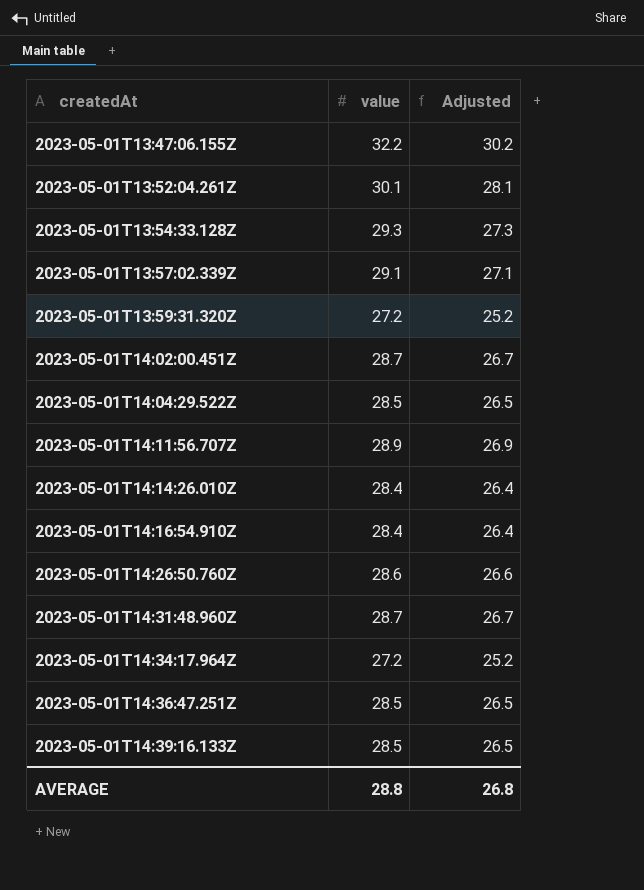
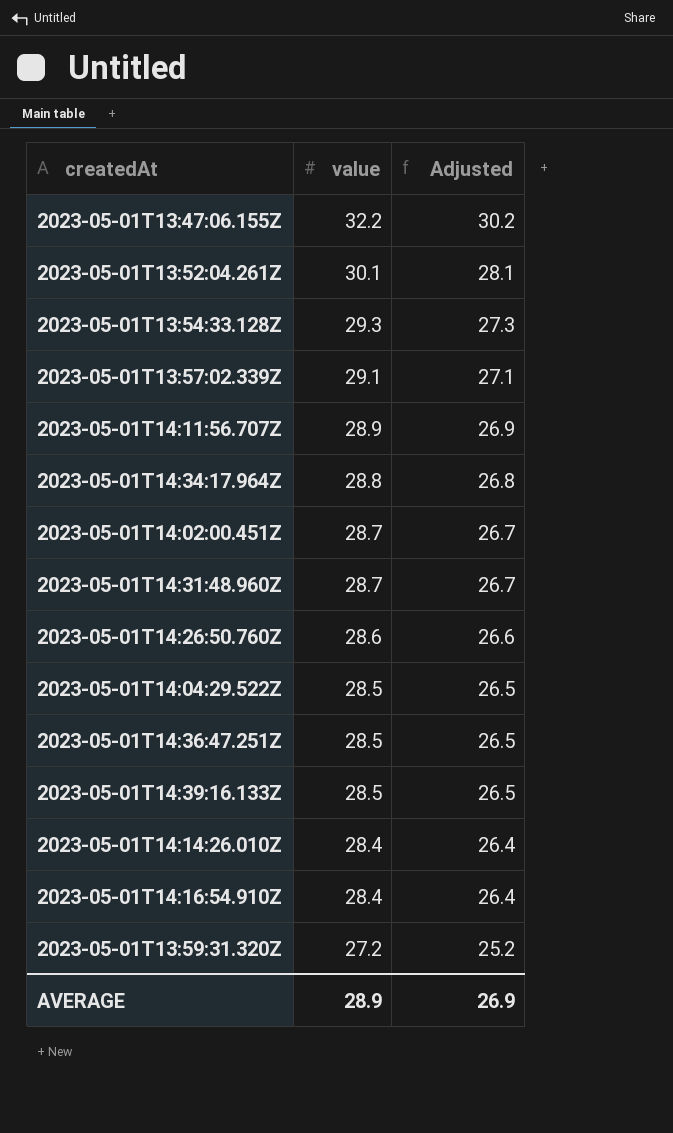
row order: createdAt ascending -> value descending
2023-05-01T14:34:17.964Z | value: 27.2 -> 28.8
2023-05-01T14:34:17.964Z | Adjusted: 25.2 -> 26.8
AVERAGE | value: 28.8 -> 28.9
AVERAGE | Adjusted: 26.8 -> 26.9

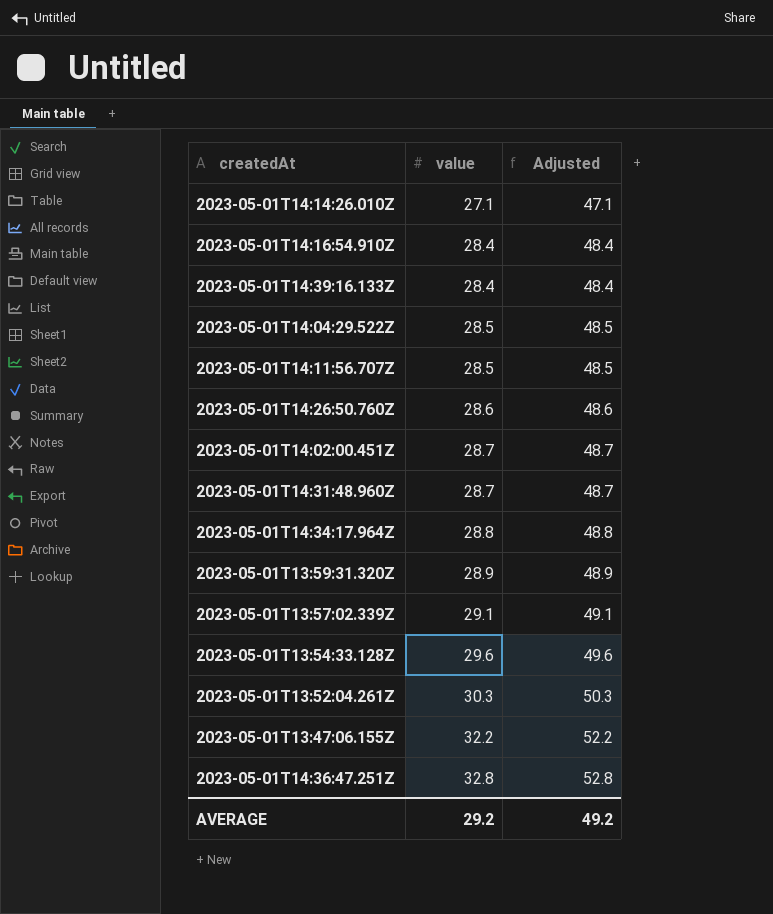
row order: value descending -> value ascending
column Adjusted | formula: [value] - 2 -> [value] + 20
2023-05-01T14:14:26.010Z | value: 28.4 -> 27.1
2023-05-01T14:39:16.133Z | value: 28.5 -> 28.4
2023-05-01T14:11:56.707Z | value: 28.9 -> 28.5
2023-05-01T13:59:31.320Z | value: 27.2 -> 28.9
2023-05-01T13:54:33.128Z | value: 29.3 -> 29.6
2023-05-01T13:52:04.261Z | value: 30.1 -> 30.3
2023-05-01T14:36:47.251Z | value: 28.5 -> 32.8
AVERAGE | value: 28.9 -> 29.2
AVERAGE | Adjusted: 26.9 -> 49.2

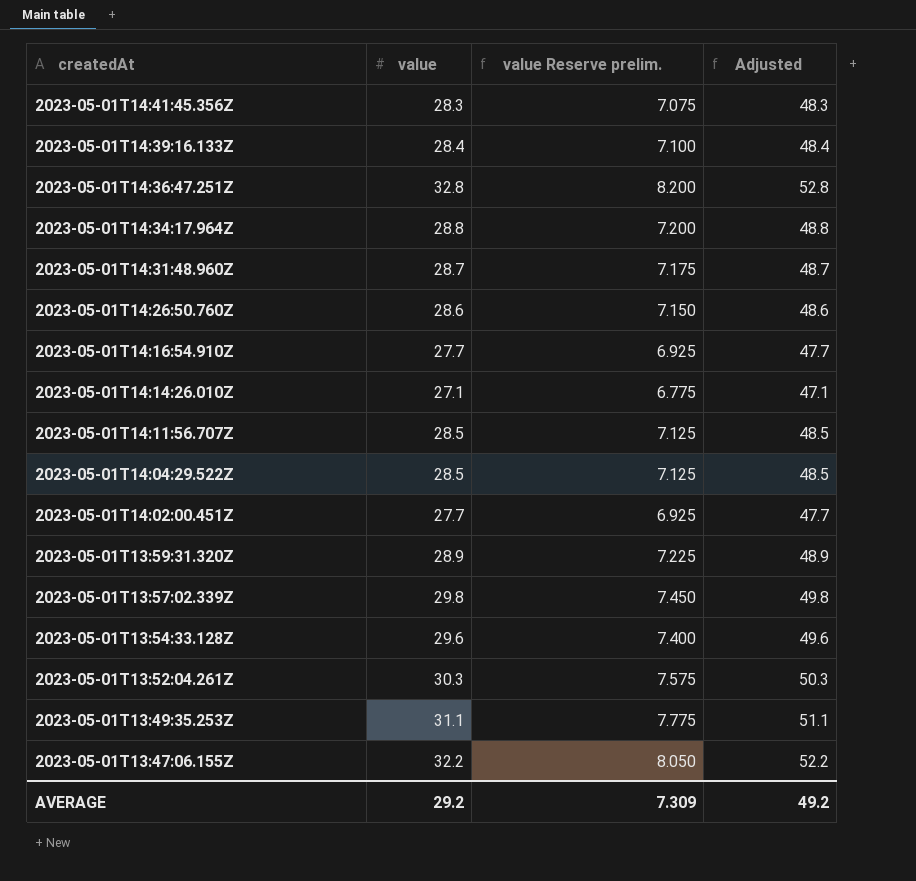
row order: value ascending -> createdAt descending
column value Reserve prelim. | formula: none -> [value] * 0.25
row 2023-05-01T14:41:45.356Z: none -> 28.3 | 7.075 | 48.3
2023-05-01T14:16:54.910Z | value: 28.4 -> 27.7
2023-05-01T14:16:54.910Z | Adjusted: 48.4 -> 47.7
2023-05-01T14:02:00.451Z | value: 28.7 -> 27.7
2023-05-01T14:02:00.451Z | Adjusted: 48.7 -> 47.7
2023-05-01T13:57:02.339Z | value: 29.1 -> 29.8
2023-05-01T13:57:02.339Z | Adjusted: 49.1 -> 49.8
row 2023-05-01T13:49:35.253Z: none -> 31.1 | 7.775 | 51.1

